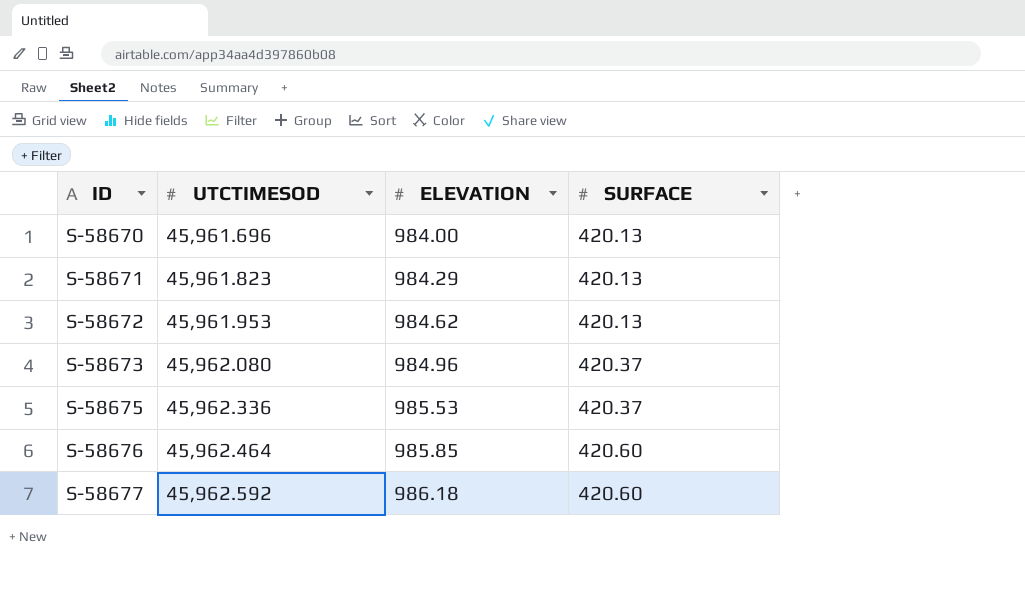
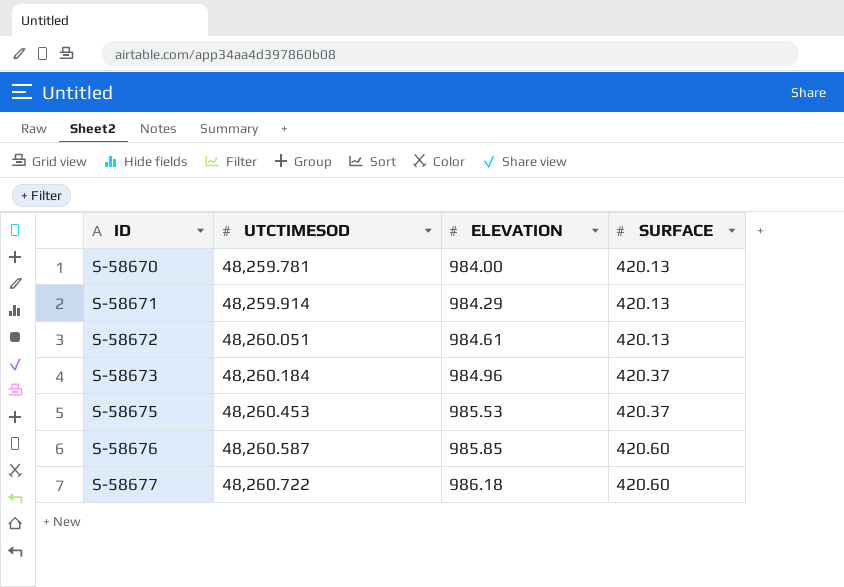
S-58670 | UTCTIMESOD: 45,961.696 -> 48,259.781
S-58671 | UTCTIMESOD: 45,961.823 -> 48,259.914
S-58672 | UTCTIMESOD: 45,961.953 -> 48,260.051
S-58672 | ELEVATION: 984.62 -> 984.61
S-58673 | UTCTIMESOD: 45,962.080 -> 48,260.184
S-58675 | UTCTIMESOD: 45,962.336 -> 48,260.453
S-58676 | UTCTIMESOD: 45,962.464 -> 48,260.587
S-58677 | UTCTIMESOD: 45,962.592 -> 48,260.722

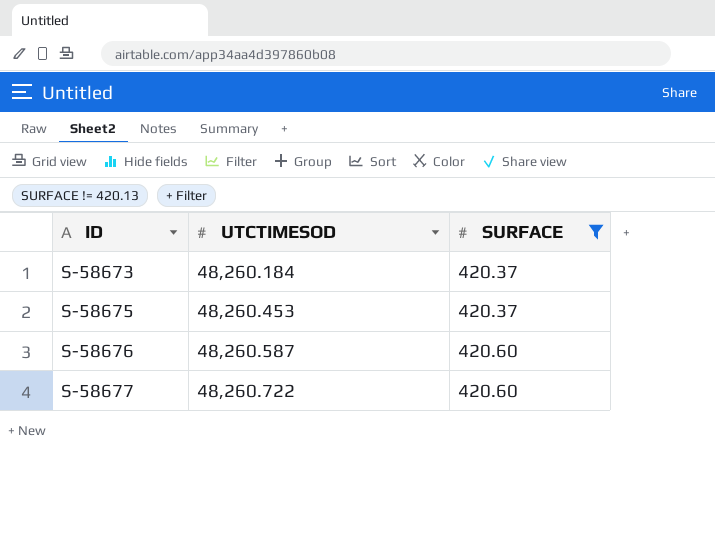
filter: none -> SURFACE != 420.13
column ELEVATION | position: 3 -> none

